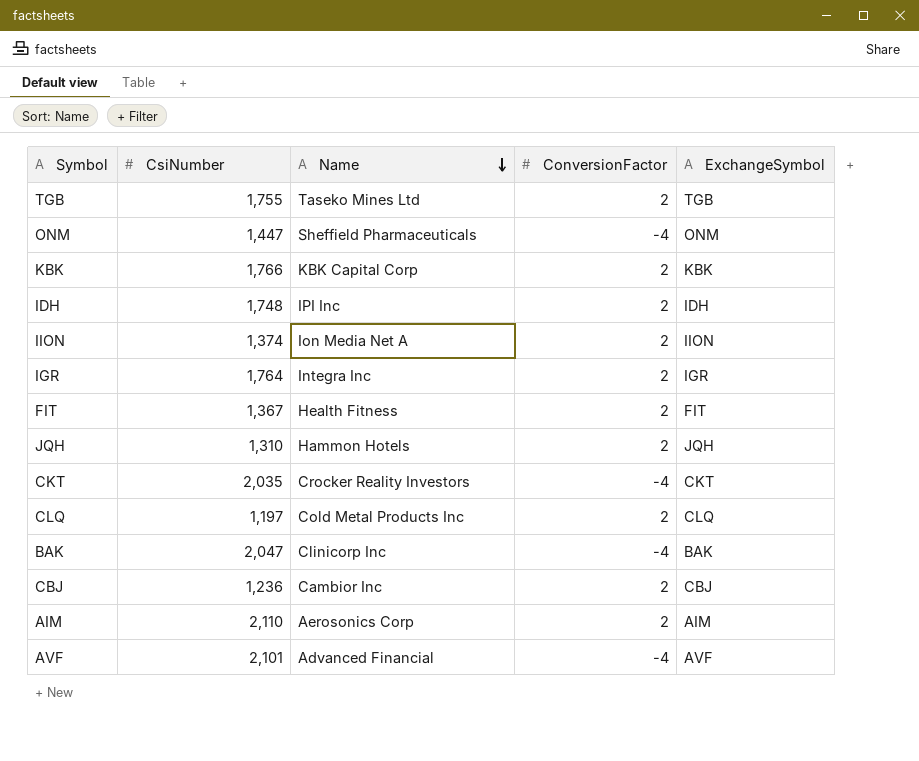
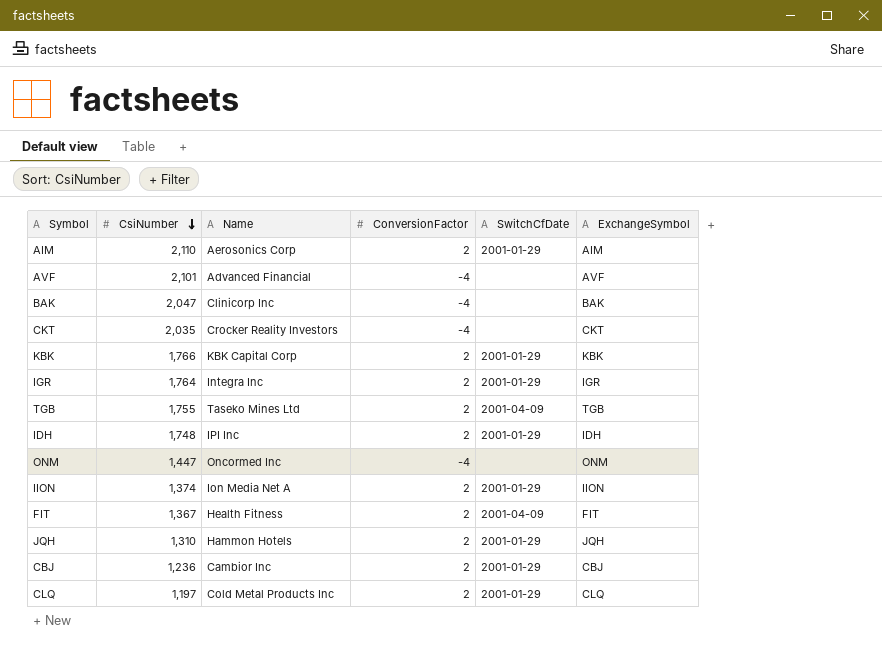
row order: Name descending -> CsiNumber descending
column SwitchCfDate | position: none -> 5
ONM | Name: Sheffield Pharmaceuticals -> Oncormed Inc

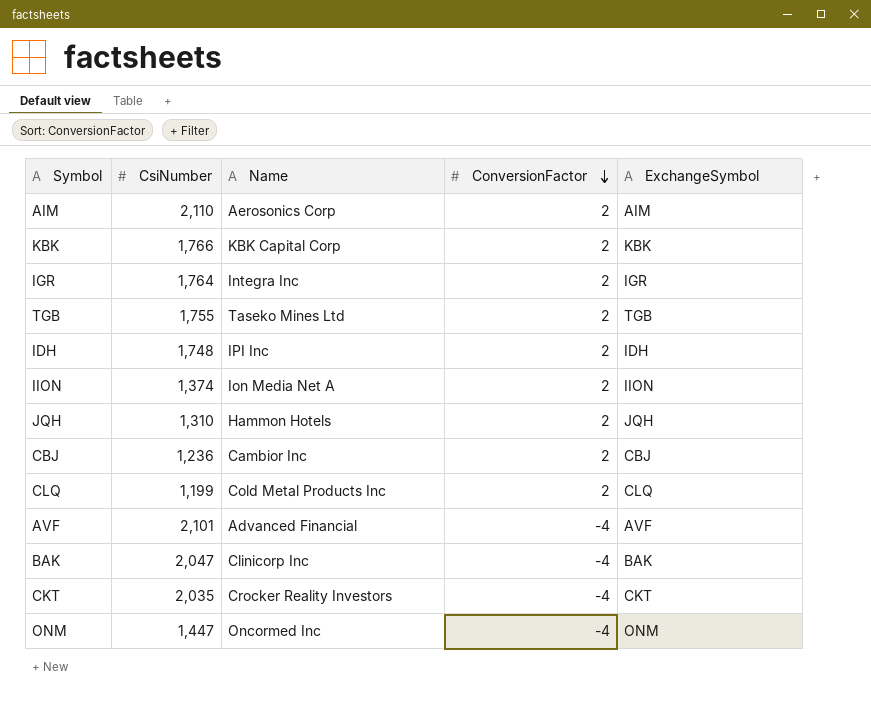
row order: CsiNumber descending -> ConversionFactor descending
column SwitchCfDate | position: 5 -> none
row FIT: 1,367 | Health Fitness | 2 | 2001-04-09 | FIT -> none
CLQ | CsiNumber: 1,197 -> 1,199

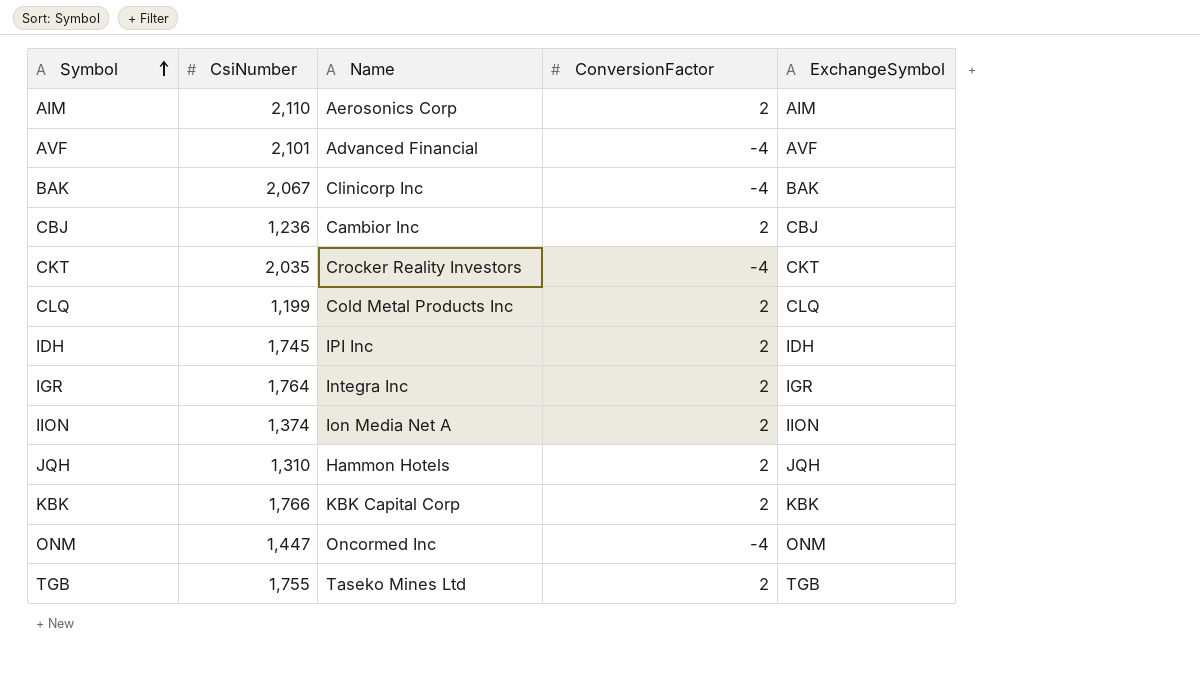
row order: ConversionFactor descending -> Symbol ascending
BAK | CsiNumber: 2,047 -> 2,067
IDH | CsiNumber: 1,748 -> 1,745

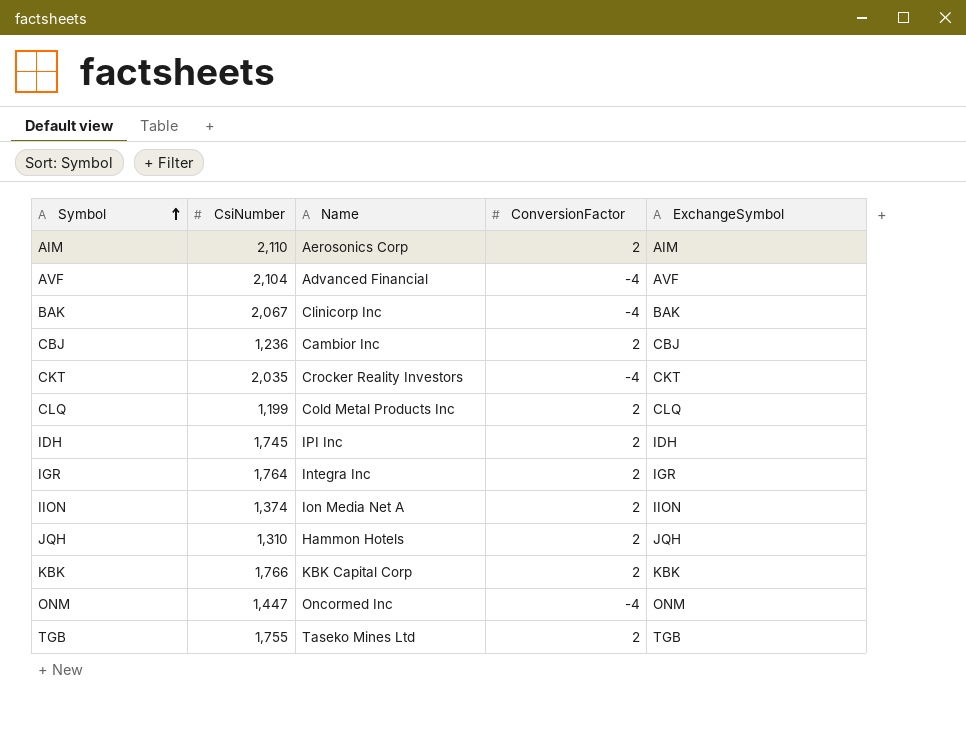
AVF | CsiNumber: 2,101 -> 2,104

